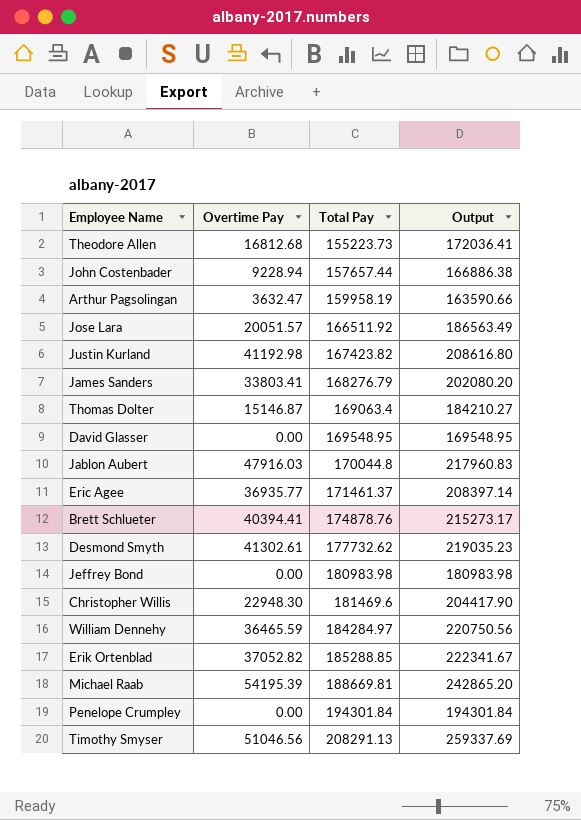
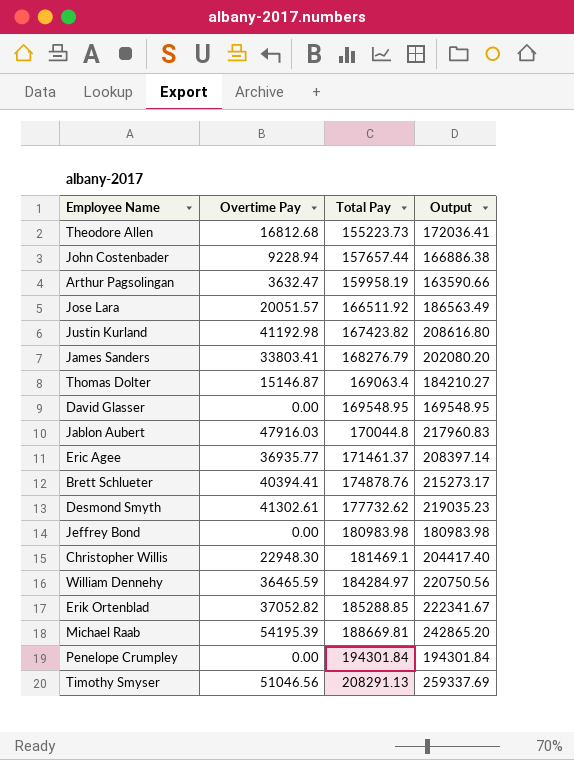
Christopher Willis | Total Pay: 181469.6 -> 181469.1
Christopher Willis | Output: 204417.90 -> 204417.40

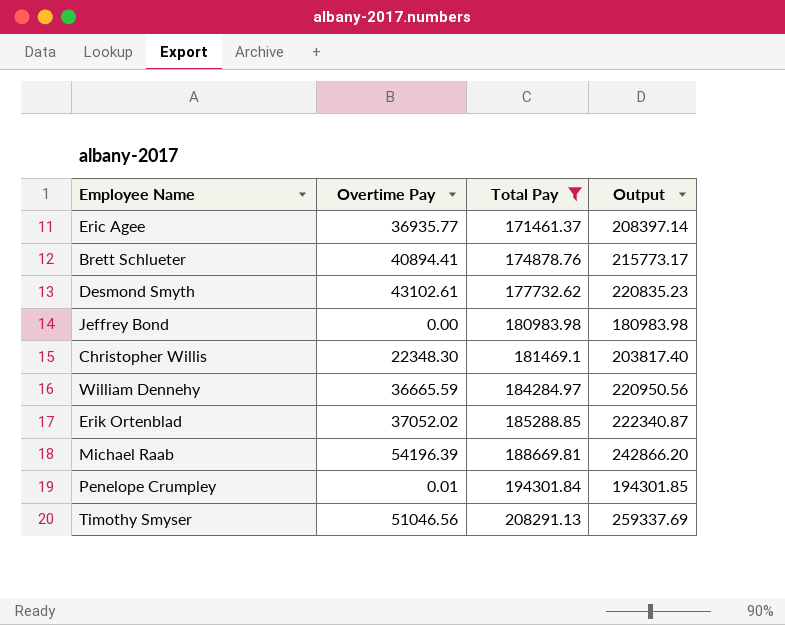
filter: none -> Total Pay >= 171461.37
Brett Schlueter | Overtime Pay: 40394.41 -> 40894.41
Brett Schlueter | Output: 215273.17 -> 215773.17
Desmond Smyth | Overtime Pay: 41302.61 -> 43102.61
Desmond Smyth | Output: 219035.23 -> 220835.23
Christopher Willis | Overtime Pay: 22948.30 -> 22348.30
Christopher Willis | Output: 204417.40 -> 203817.40
William Dennehy | Overtime Pay: 36465.59 -> 36665.59
William Dennehy | Output: 220750.56 -> 220950.56
Erik Ortenblad | Overtime Pay: 37052.82 -> 37052.02
Erik Ortenblad | Output: 222341.67 -> 222340.87
Michael Raab | Overtime Pay: 54195.39 -> 54196.39
Michael Raab | Output: 242865.20 -> 242866.20
Penelope Crumpley | Overtime Pay: 0.00 -> 0.01
Penelope Crumpley | Output: 194301.84 -> 194301.85

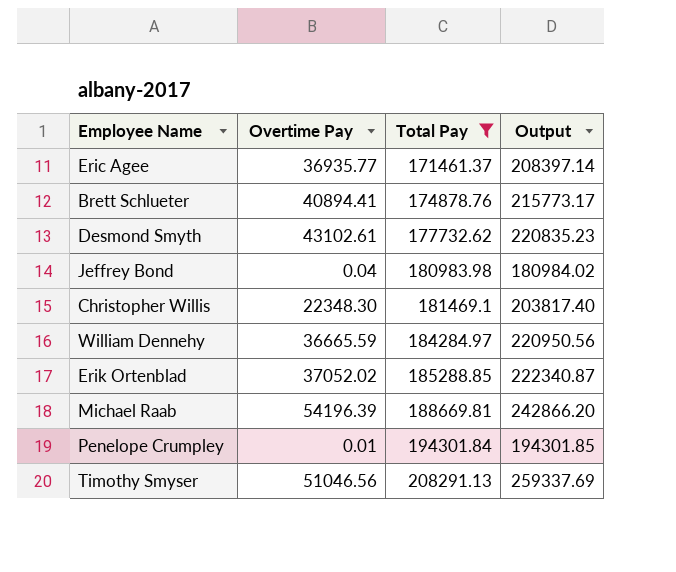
Jeffrey Bond | Overtime Pay: 0.00 -> 0.04
Jeffrey Bond | Output: 180983.98 -> 180984.02

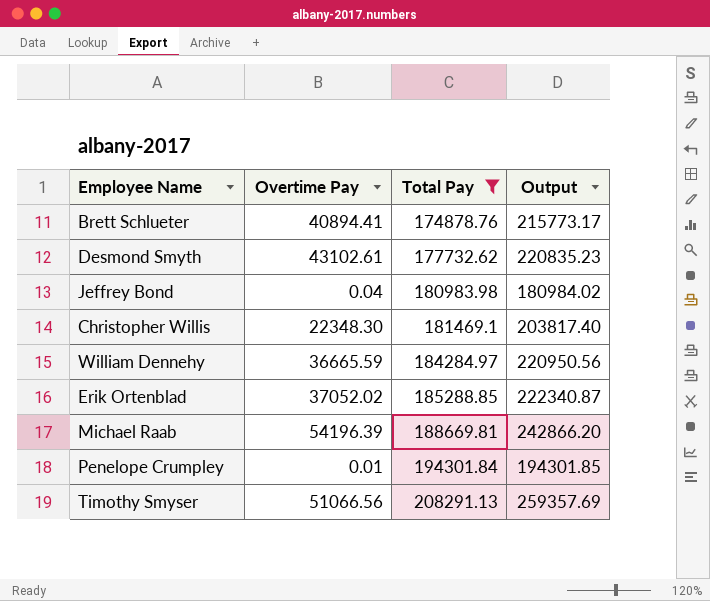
row Eric Agee: 36935.77 | 171461.37 | 208397.14 -> none
Timothy Smyser | Overtime Pay: 51046.56 -> 51066.56
Timothy Smyser | Output: 259337.69 -> 259357.69

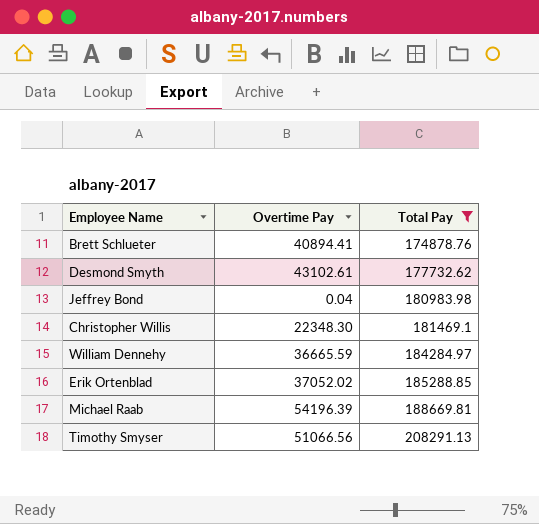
column Output | formula: [Overtime Pay] + [Total Pay] -> none
row Penelope Crumpley: 0.01 | 194301.84 | 194301.85 -> none

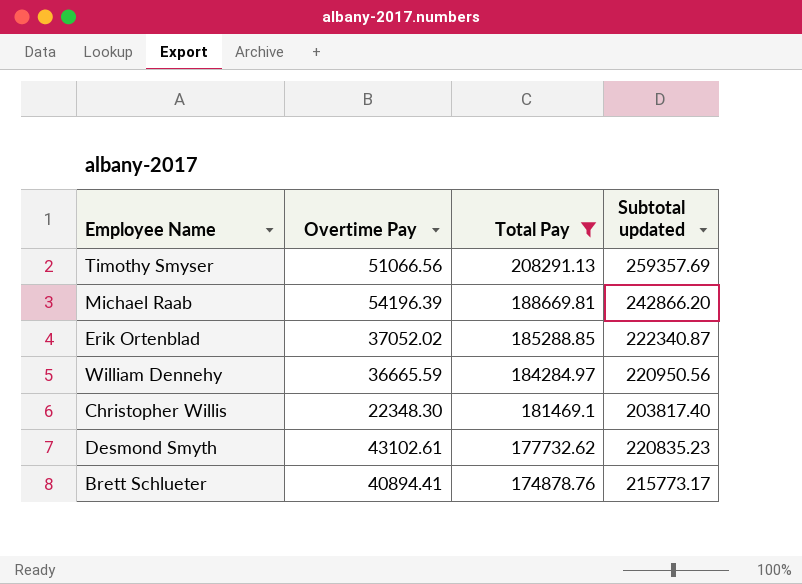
row order: Total Pay ascending -> Total Pay descending
column Subtotal updated | formula: none -> [Overtime Pay] + [Total Pay]
row Jeffrey Bond: 0.04 | 180983.98 -> none

